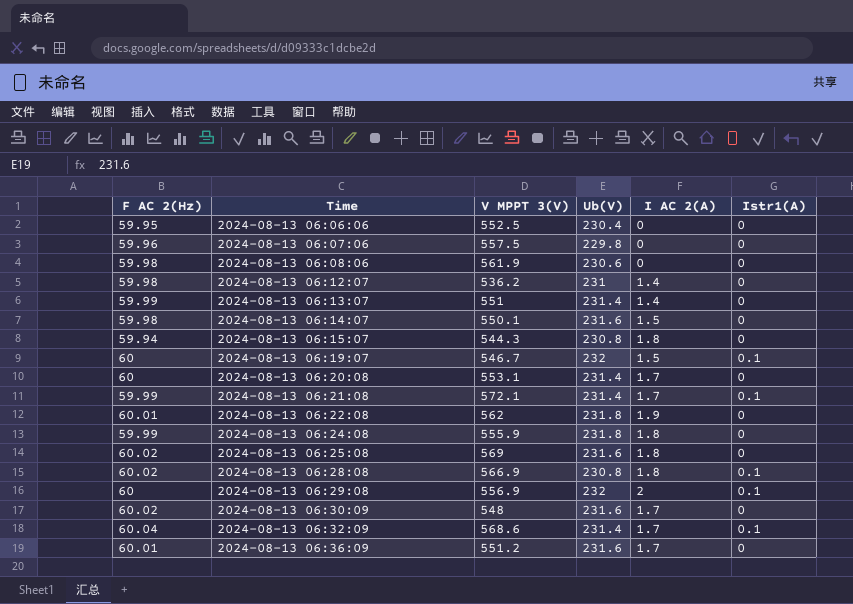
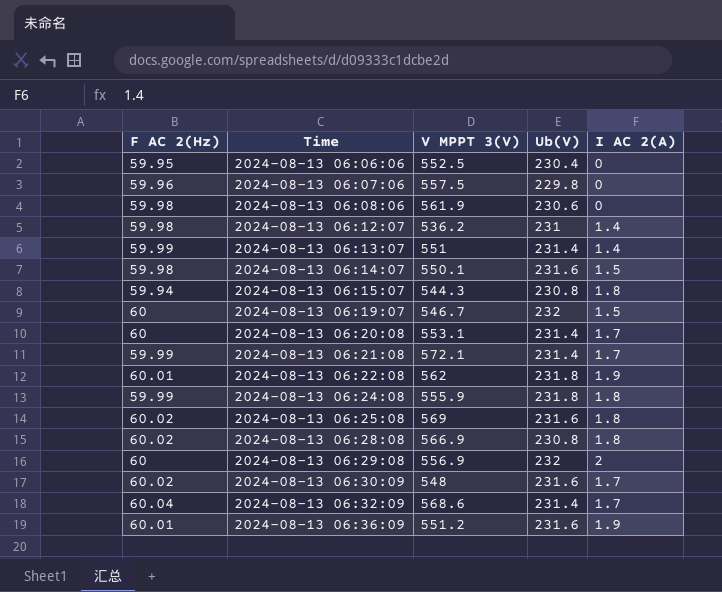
column Istr1(A) | position: 6 -> none
2024-08-13 06:36:09 | I AC 2(A): 1.7 -> 1.9

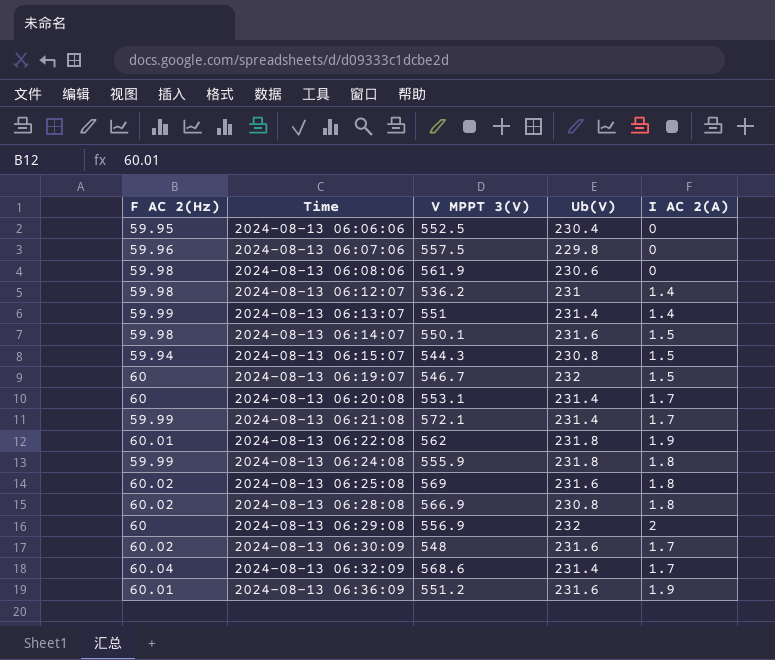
2024-08-13 06:15:07 | I AC 2(A): 1.8 -> 1.5

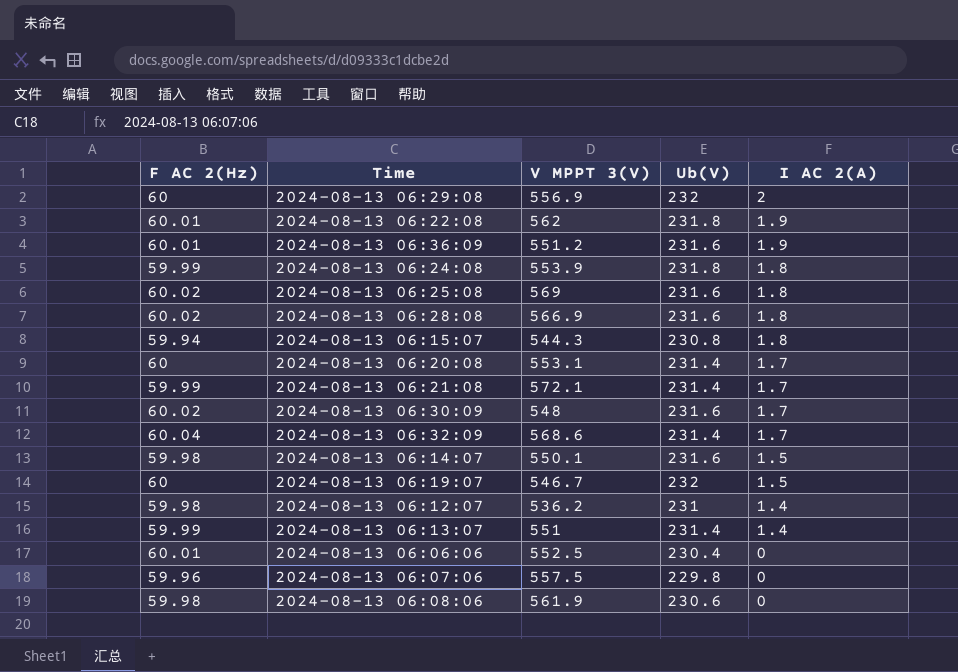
row order: Time ascending -> I AC 2(A) descending
2024-08-13 06:24:08 | V MPPT 3(V): 555.9 -> 553.9
2024-08-13 06:28:08 | Ub(V): 230.8 -> 231.6
2024-08-13 06:15:07 | I AC 2(A): 1.5 -> 1.8
2024-08-13 06:06:06 | F AC 2(Hz): 59.95 -> 60.01

